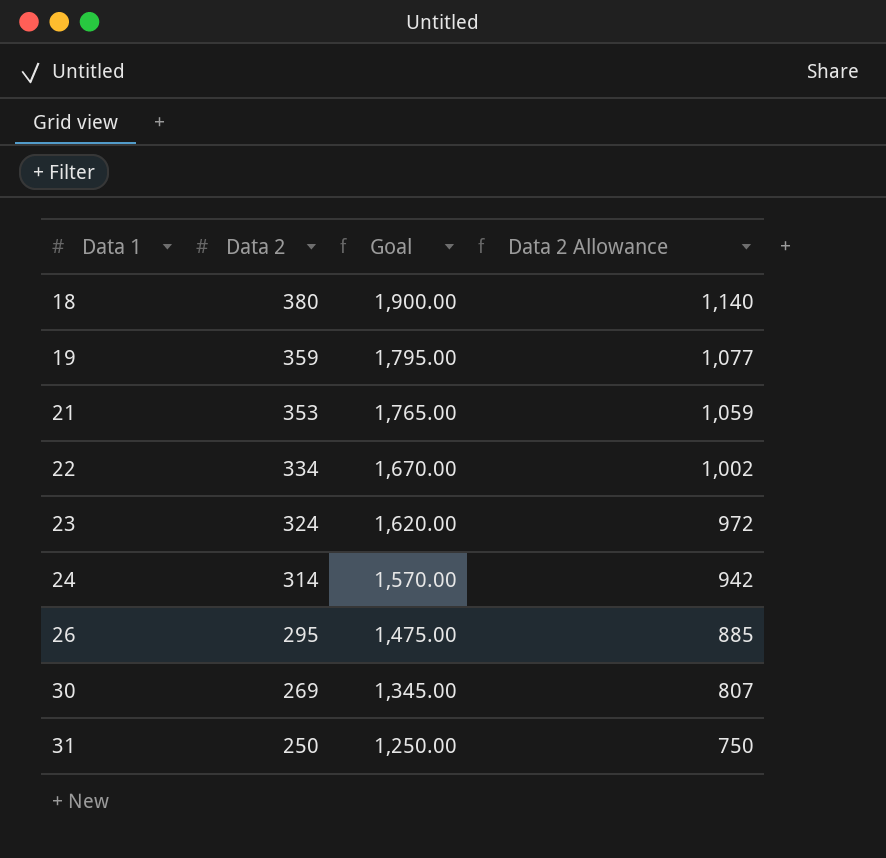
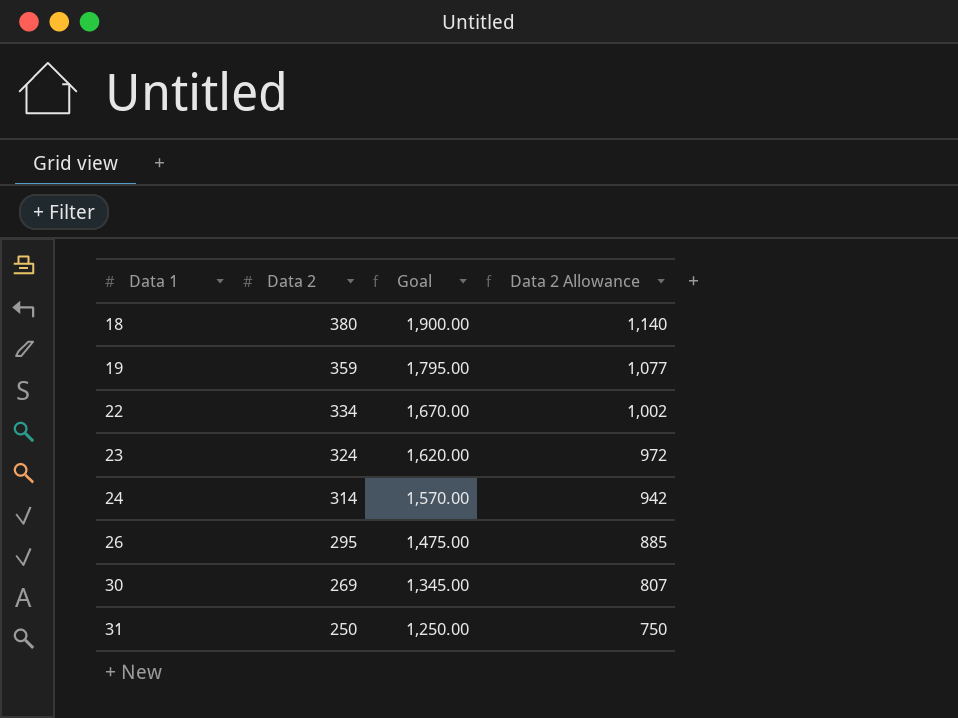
row 21: 353 | 1,765.00 | 1,059 -> none

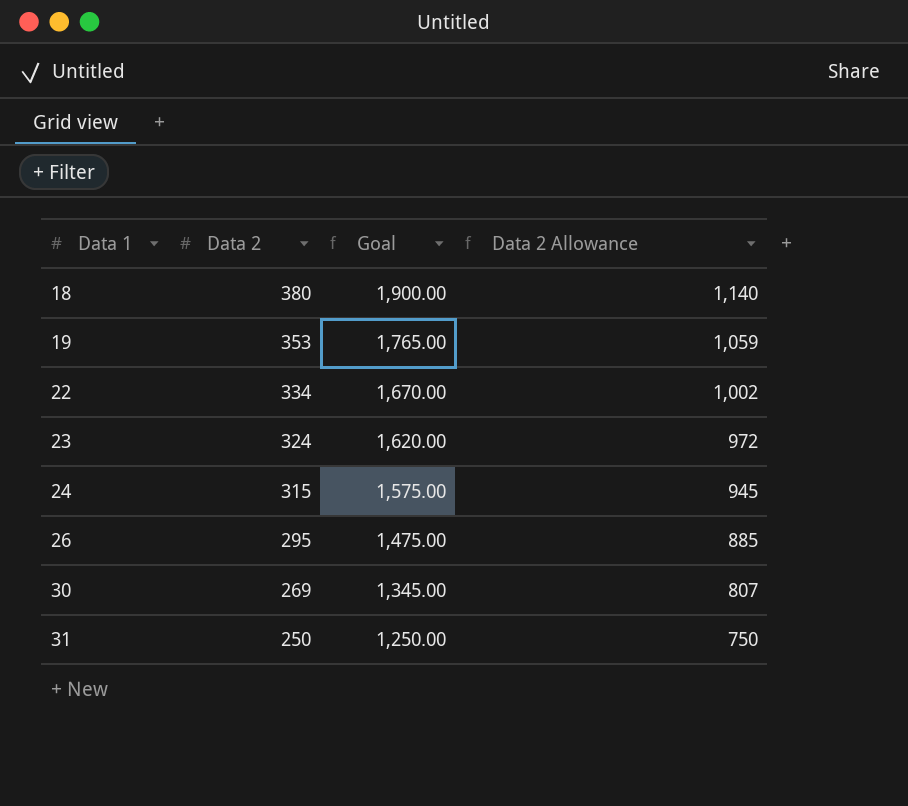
19 | Data 2: 359 -> 353
19 | Goal: 1,795.00 -> 1,765.00
19 | Data 2 Allowance: 1,077 -> 1,059
24 | Data 2: 314 -> 315
24 | Goal: 1,570.00 -> 1,575.00
24 | Data 2 Allowance: 942 -> 945

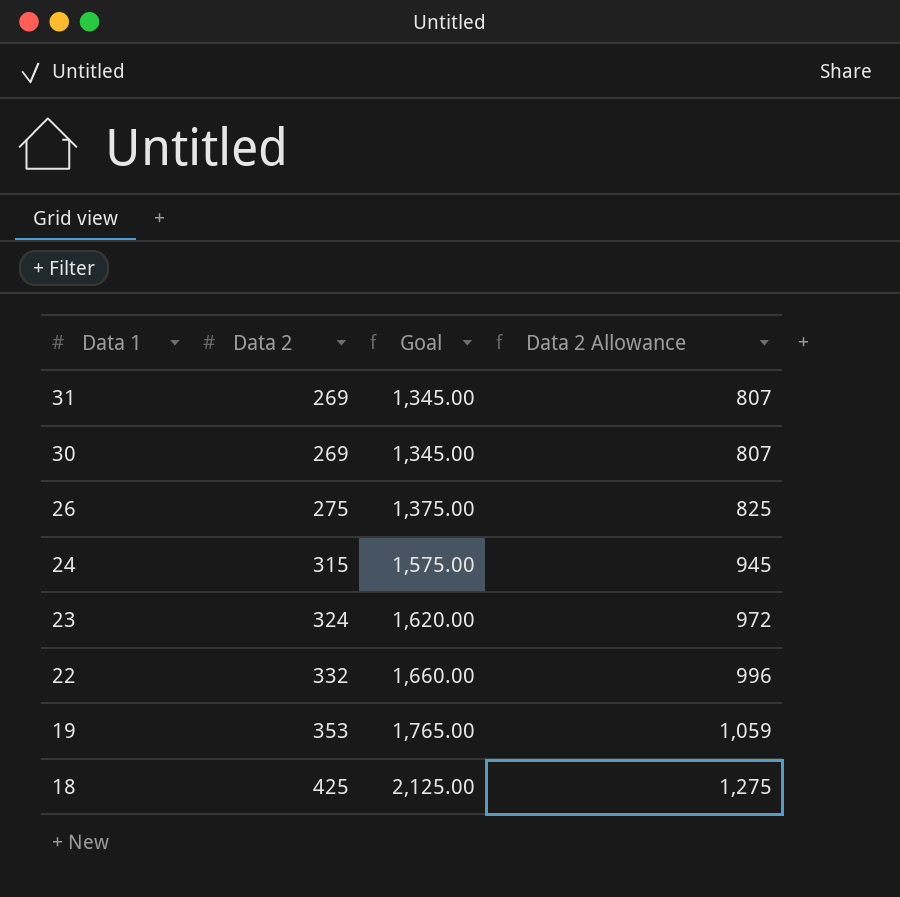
row order: Data 1 ascending -> Data 1 descending
31 | Data 2: 250 -> 269
31 | Goal: 1,250.00 -> 1,345.00
31 | Data 2 Allowance: 750 -> 807
26 | Data 2: 295 -> 275
26 | Goal: 1,475.00 -> 1,375.00
26 | Data 2 Allowance: 885 -> 825
22 | Data 2: 334 -> 332
22 | Goal: 1,670.00 -> 1,660.00
22 | Data 2 Allowance: 1,002 -> 996
18 | Data 2: 380 -> 425
18 | Goal: 1,900.00 -> 2,125.00
18 | Data 2 Allowance: 1,140 -> 1,275

